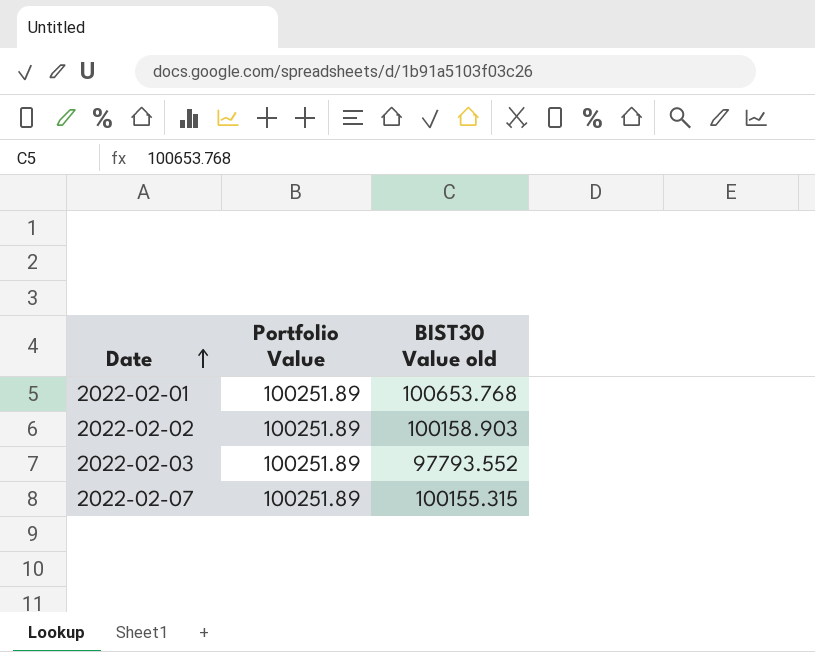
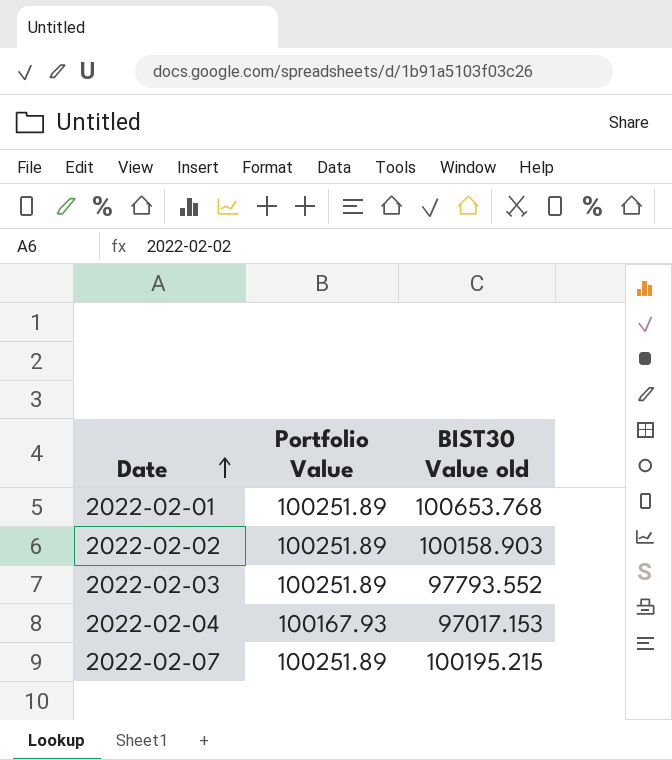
row 2022-02-04: none -> 100167.93 | 97017.153
2022-02-07 | BIST30 Value old: 100155.315 -> 100195.215

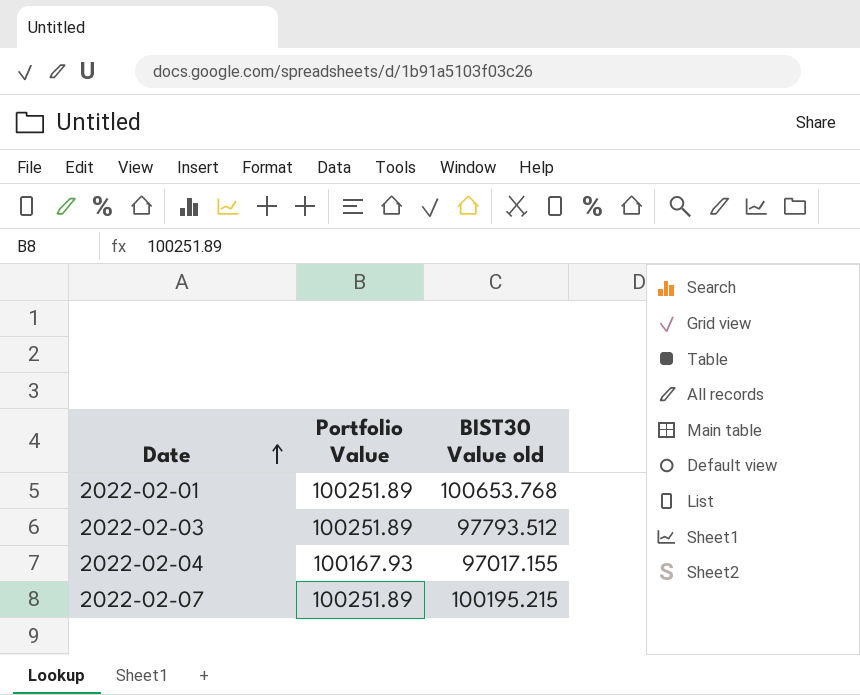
row 2022-02-02: 100251.89 | 100158.903 -> none
2022-02-03 | BIST30 Value old: 97793.552 -> 97793.512
2022-02-04 | BIST30 Value old: 97017.153 -> 97017.155

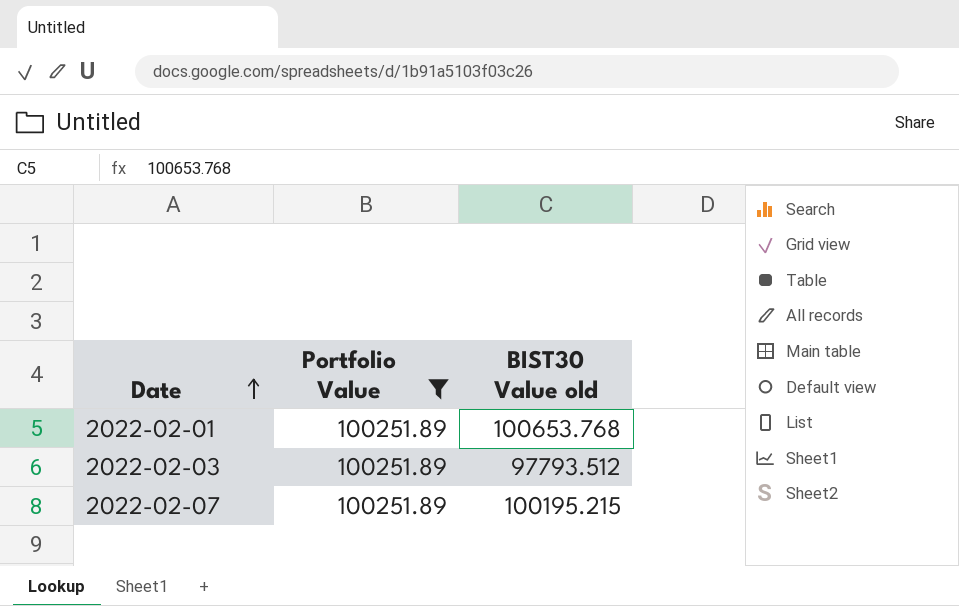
filter: none -> Portfolio Value = 100251.89

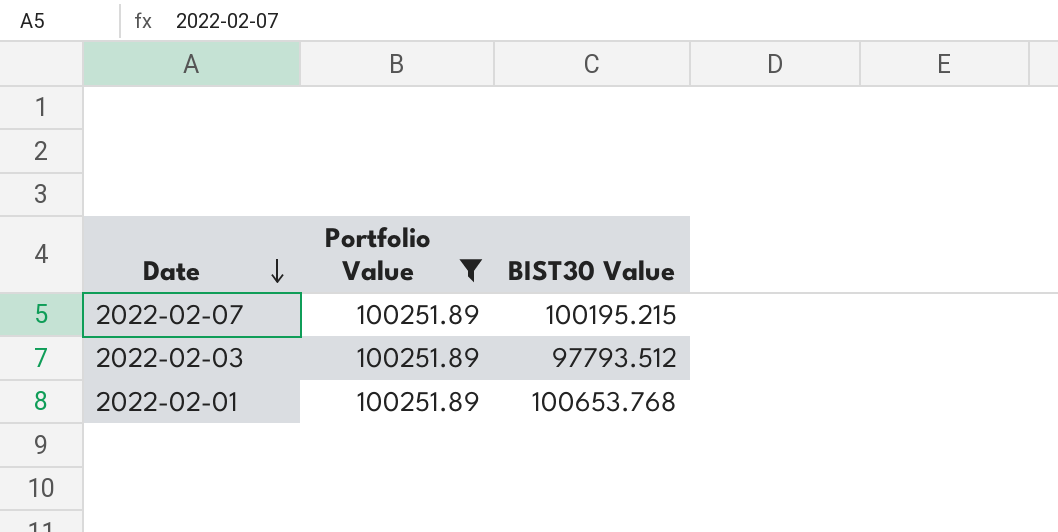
row order: Date ascending -> Date descending
column name: BIST30 Value old -> BIST30 Value

